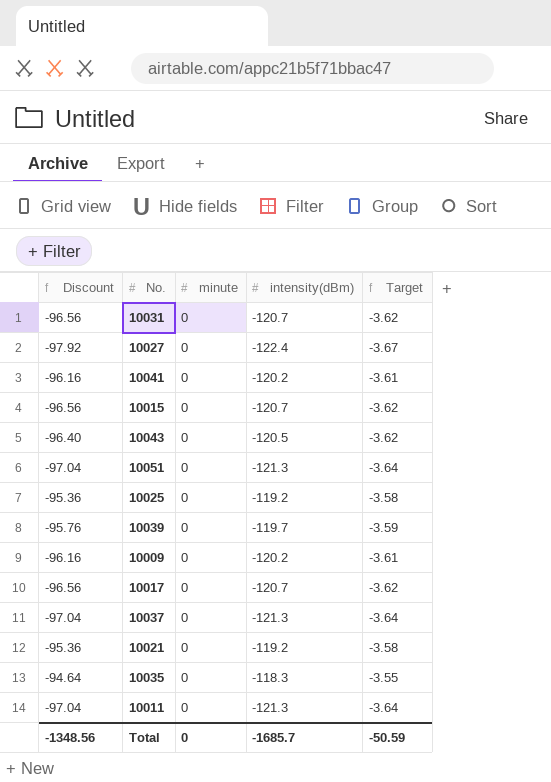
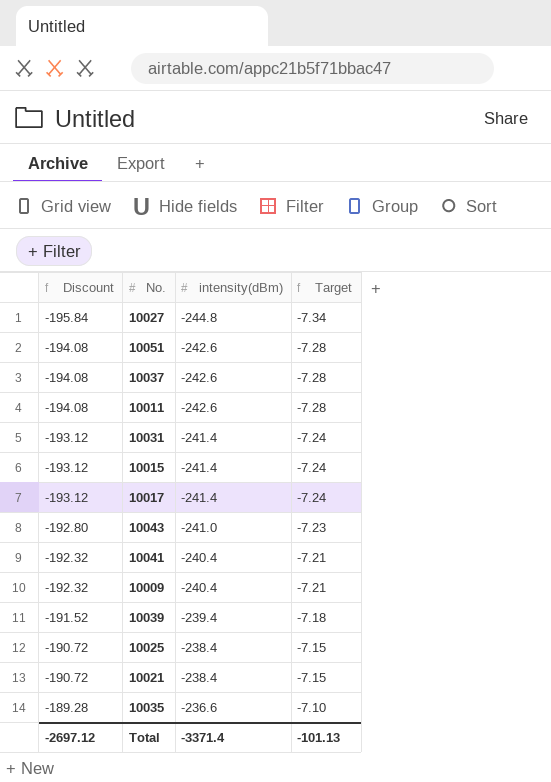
row order: none -> Discount ascending
column minute | position: 3 -> none
10027 | Discount: -97.92 -> -195.84
10027 | intensity(dBm): -122.4 -> -244.8
10027 | Target: -3.67 -> -7.34
10051 | Discount: -97.04 -> -194.08
10051 | intensity(dBm): -121.3 -> -242.6
10051 | Target: -3.64 -> -7.28
10037 | Discount: -97.04 -> -194.08
10037 | intensity(dBm): -121.3 -> -242.6
10037 | Target: -3.64 -> -7.28
10011 | Discount: -97.04 -> -194.08
10011 | intensity(dBm): -121.3 -> -242.6
10011 | Target: -3.64 -> -7.28
10031 | Discount: -96.56 -> -193.12
10031 | intensity(dBm): -120.7 -> -241.4
10031 | Target: -3.62 -> -7.24
10015 | Discount: -96.56 -> -193.12
10015 | intensity(dBm): -120.7 -> -241.4
10015 | Target: -3.62 -> -7.24
10017 | Discount: -96.56 -> -193.12
10017 | intensity(dBm): -120.7 -> -241.4
10017 | Target: -3.62 -> -7.24
10043 | Discount: -96.40 -> -192.80
10043 | intensity(dBm): -120.5 -> -241.0
10043 | Target: -3.62 -> -7.23
10041 | Discount: -96.16 -> -192.32
10041 | intensity(dBm): -120.2 -> -240.4
10041 | Target: -3.61 -> -7.21
10009 | Discount: -96.16 -> -192.32
10009 | intensity(dBm): -120.2 -> -240.4
10009 | Target: -3.61 -> -7.21
10039 | Discount: -95.76 -> -191.52
10039 | intensity(dBm): -119.7 -> -239.4
10039 | Target: -3.59 -> -7.18
10025 | Discount: -95.36 -> -190.72
10025 | intensity(dBm): -119.2 -> -238.4
10025 | Target: -3.58 -> -7.15
10021 | Discount: -95.36 -> -190.72
10021 | intensity(dBm): -119.2 -> -238.4
10021 | Target: -3.58 -> -7.15
10035 | Discount: -94.64 -> -189.28
10035 | intensity(dBm): -118.3 -> -236.6
10035 | Target: -3.55 -> -7.10
Total | Discount: -1348.56 -> -2697.12
Total | intensity(dBm): -1685.7 -> -3371.4
Total | Target: -50.59 -> -101.13

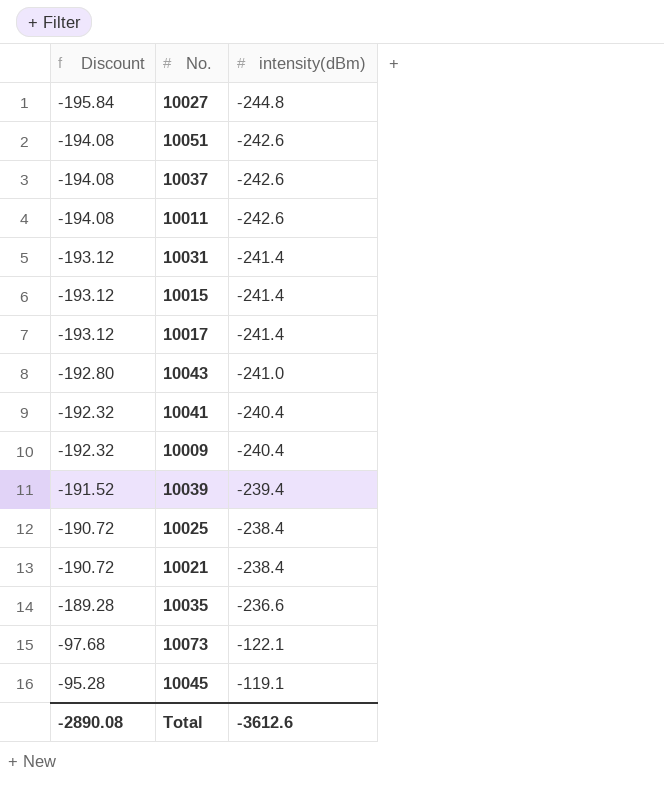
column Target | formula: [intensity(dBm)] * 0.03 -> none
row 10073: none -> -97.68 | -122.1
row 10045: none -> -95.28 | -119.1
Total | Discount: -2697.12 -> -2890.08
Total | intensity(dBm): -3371.4 -> -3612.6

